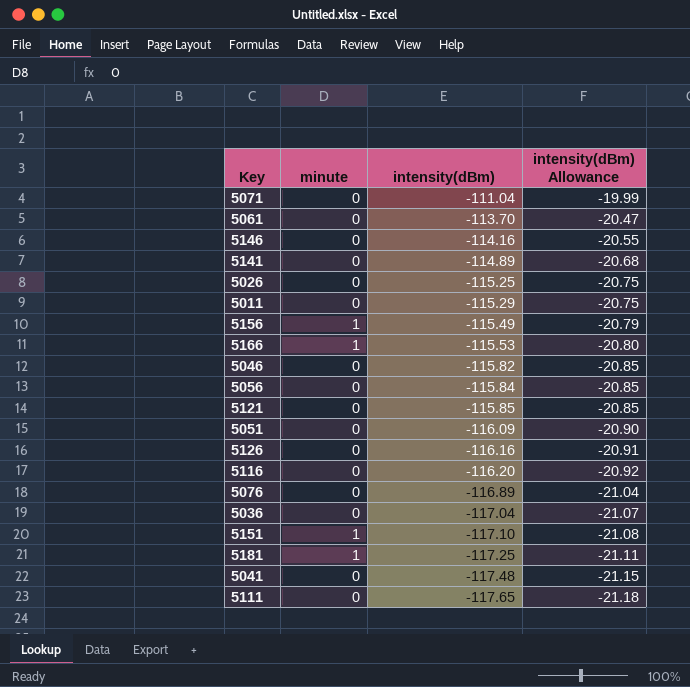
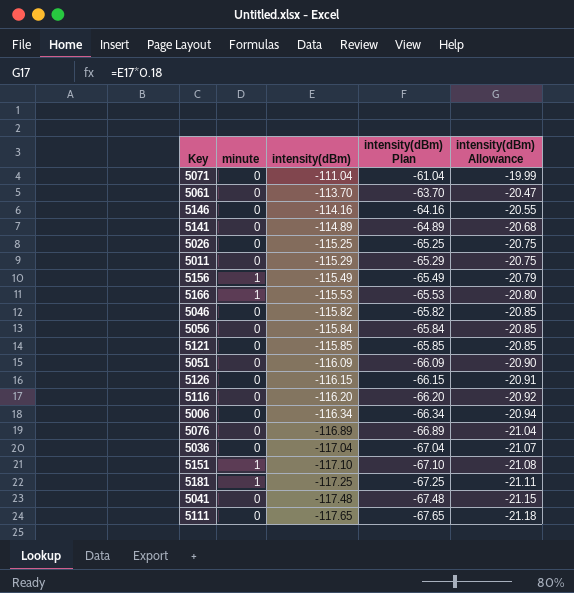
column intensity(dBm) Plan | formula: none -> [intensity(dBm)] + 50
5126 | intensity(dBm): -116.16 -> -116.15
row 5006: none -> 0 | -116.34 | -66.34 | -20.94

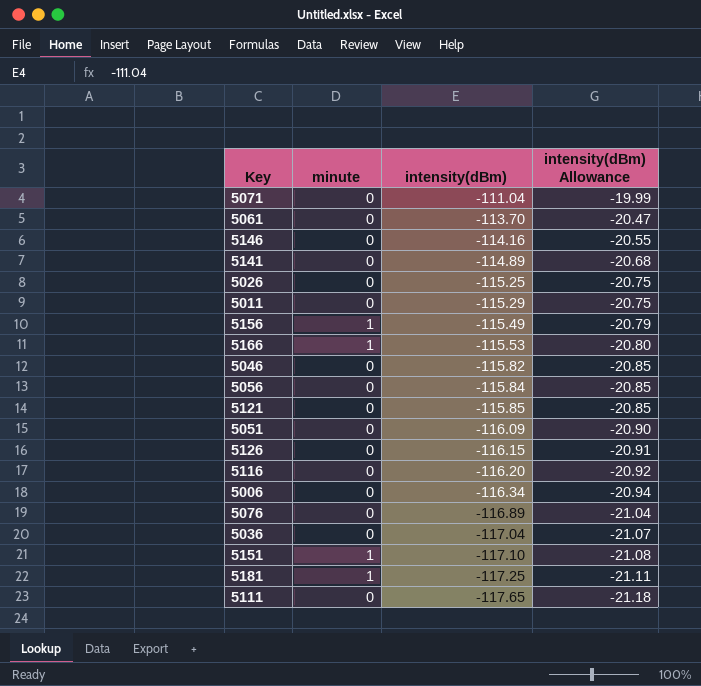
column intensity(dBm) Plan | formula: [intensity(dBm)] + 50 -> none
row 5041: 0 | -117.48 | -67.48 | -21.15 -> none

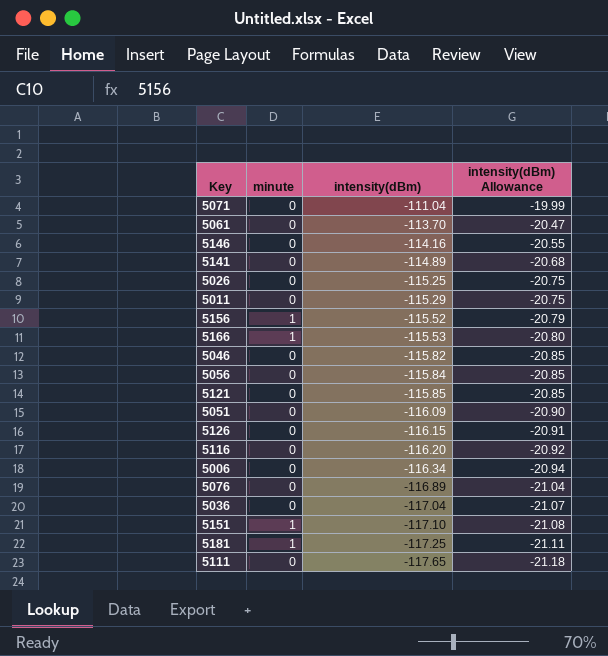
5156 | intensity(dBm): -115.49 -> -115.52

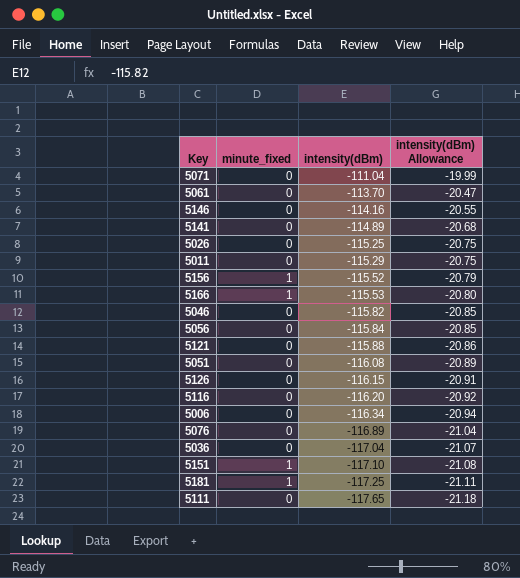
column name: minute -> minute_fixed
5121 | intensity(dBm): -115.85 -> -115.88
5121 | intensity(dBm) Allowance: -20.85 -> -20.86
5051 | intensity(dBm): -116.09 -> -116.08
5051 | intensity(dBm) Allowance: -20.90 -> -20.89

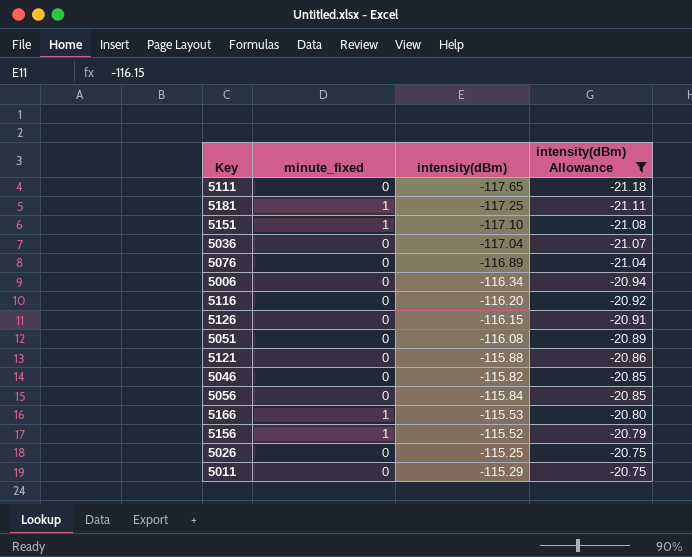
filter: none -> intensity(dBm) Allowance <= -20.75
row order: intensity(dBm) descending -> intensity(dBm) Allowance ascending

